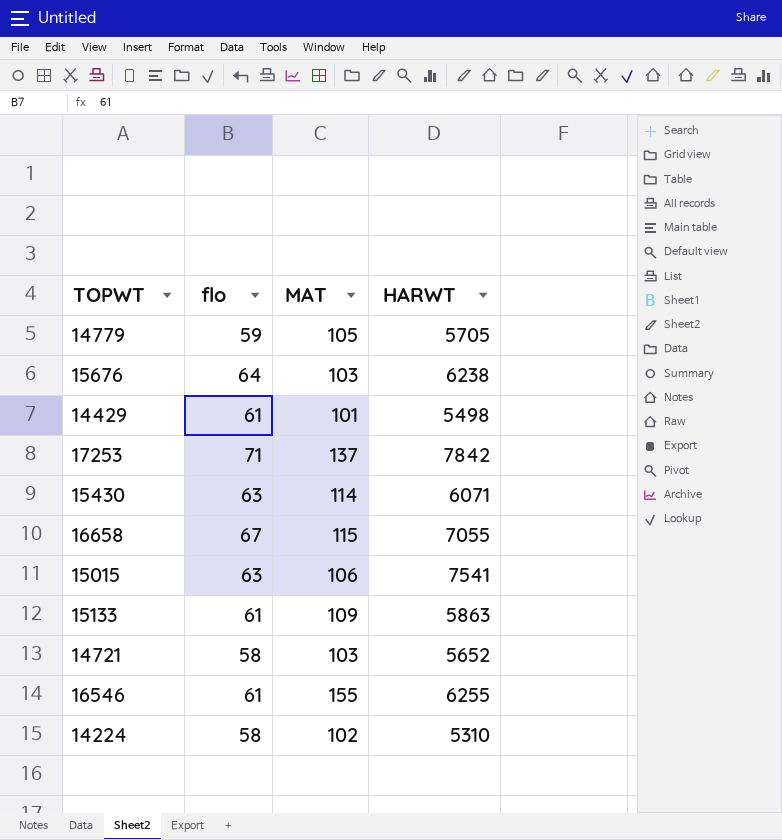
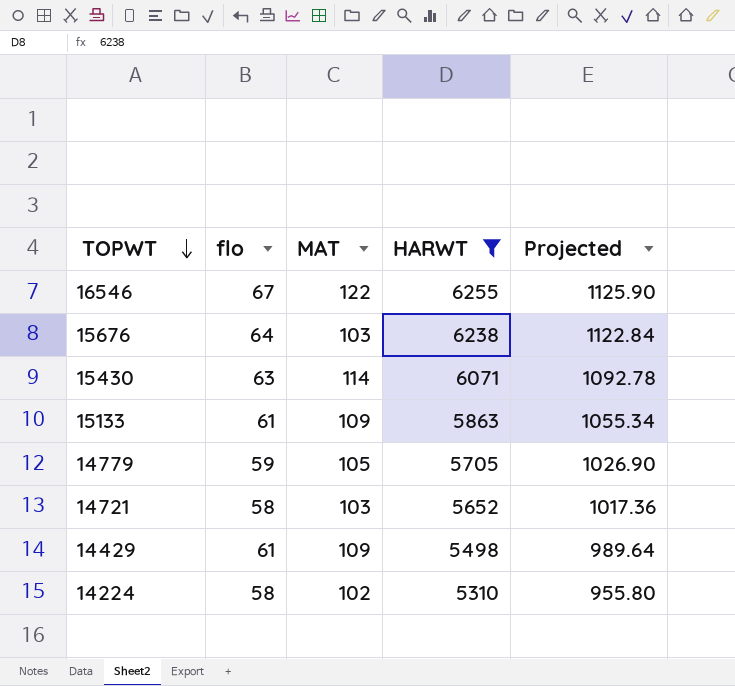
filter: none -> HARWT <= 6255
row order: none -> TOPWT descending
column Projected | formula: none -> [HARWT] * 0.18
16546 | flo: 61 -> 67
16546 | MAT: 155 -> 122
14429 | MAT: 101 -> 109

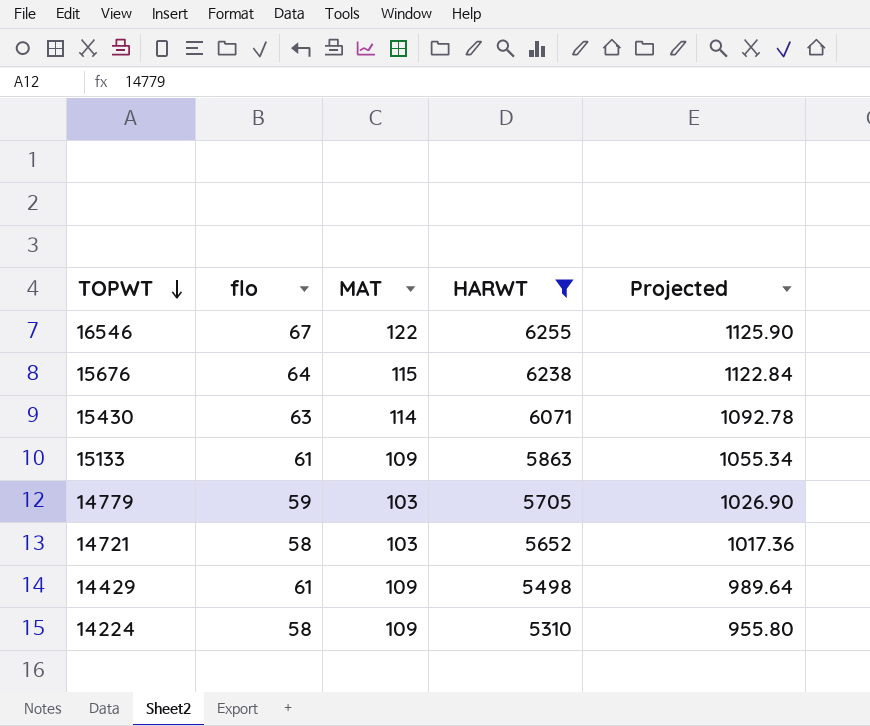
15676 | MAT: 103 -> 115
14779 | MAT: 105 -> 103
14224 | MAT: 102 -> 109

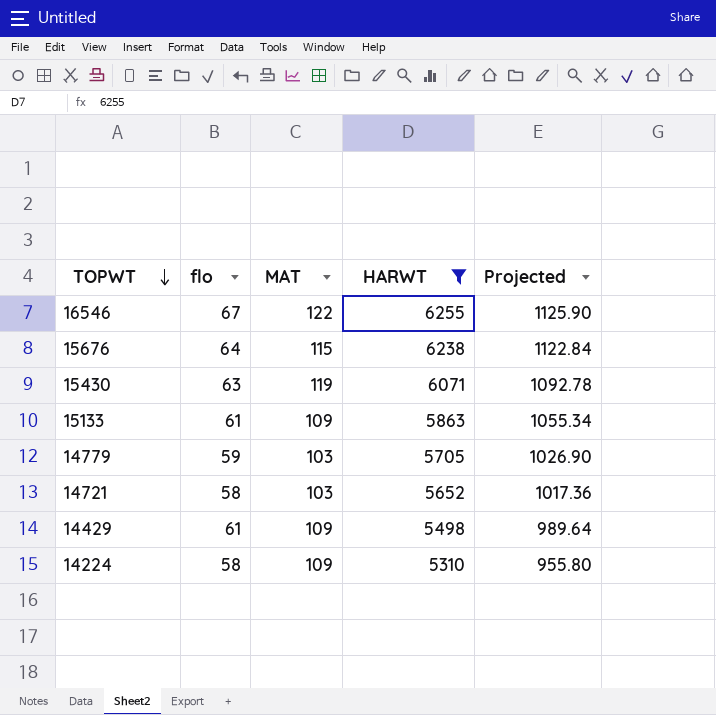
15430 | MAT: 114 -> 119

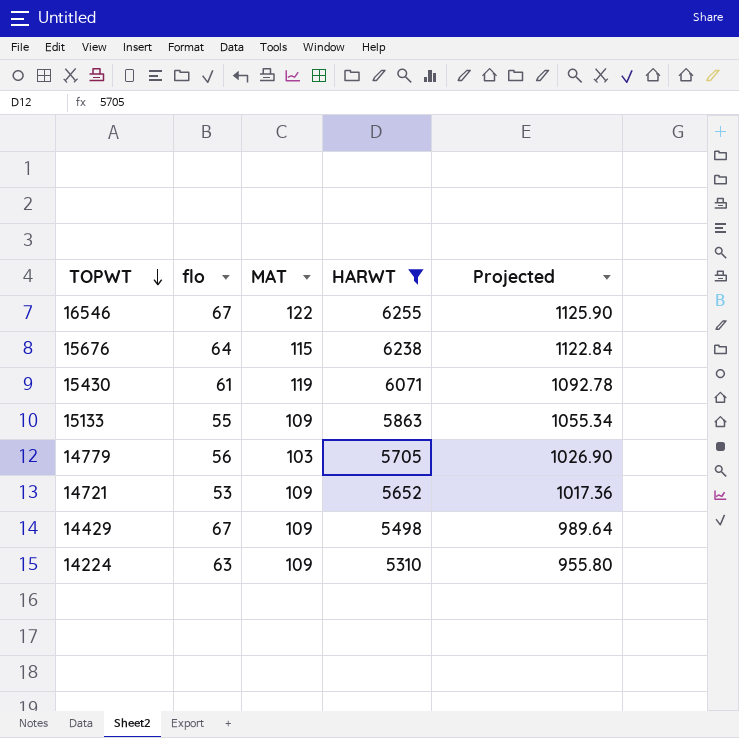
15430 | flo: 63 -> 61
15133 | flo: 61 -> 55
14779 | flo: 59 -> 56
14721 | flo: 58 -> 53
14721 | MAT: 103 -> 109
14429 | flo: 61 -> 67
14224 | flo: 58 -> 63

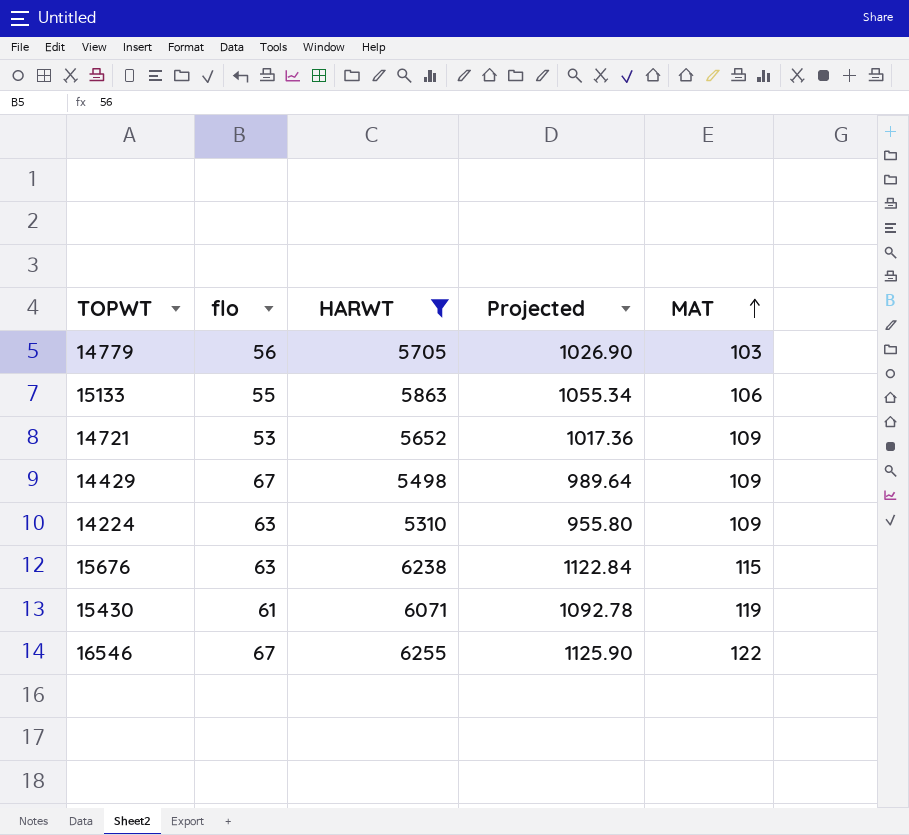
row order: TOPWT descending -> MAT ascending
column MAT | position: 3 -> 5
15133 | MAT: 109 -> 106
15676 | flo: 64 -> 63

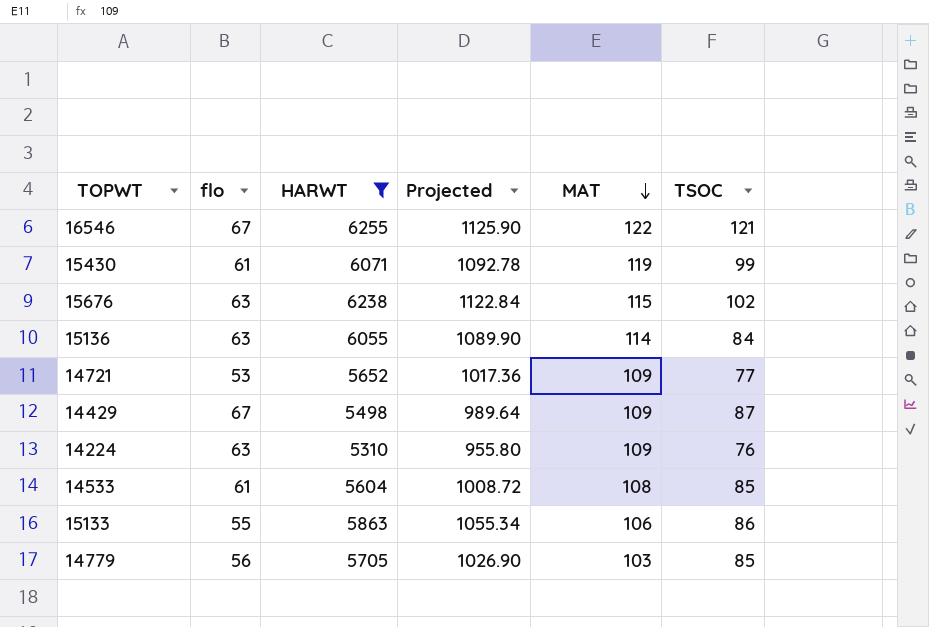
row order: MAT ascending -> MAT descending
column TSOC | position: none -> 6
row 15136: none -> 63 | 6055 | 1089.90 | 114 | 84
row 14533: none -> 61 | 5604 | 1008.72 | 108 | 85

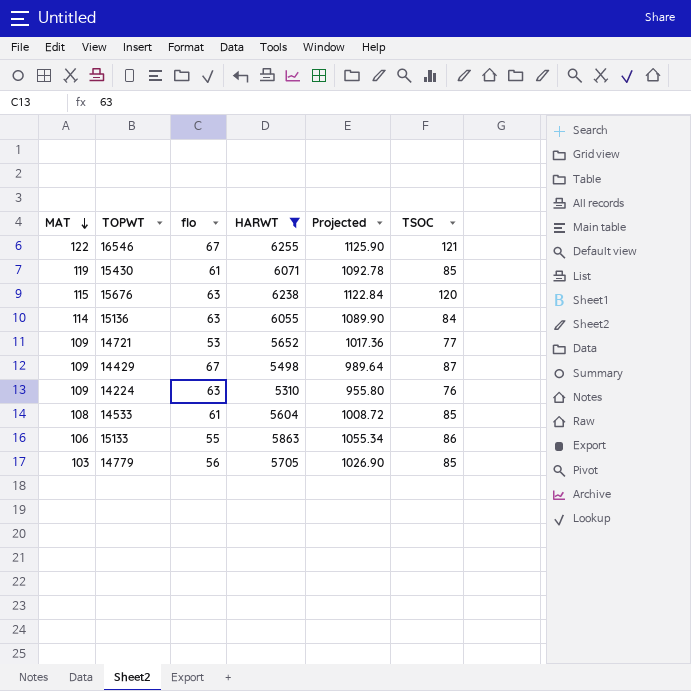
column MAT | position: 5 -> 1
15430 | TSOC: 99 -> 85
15676 | TSOC: 102 -> 120

